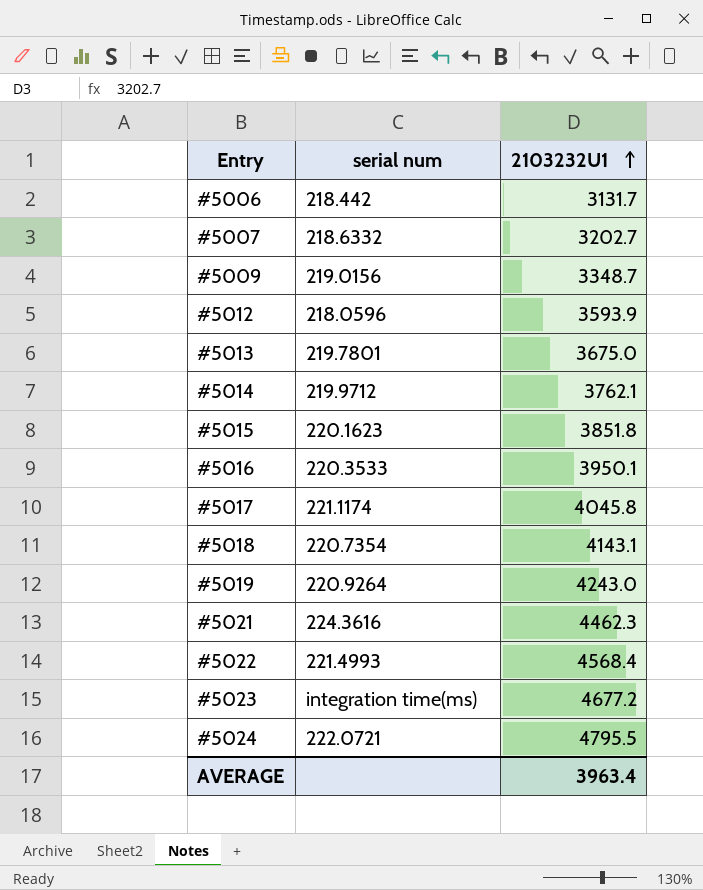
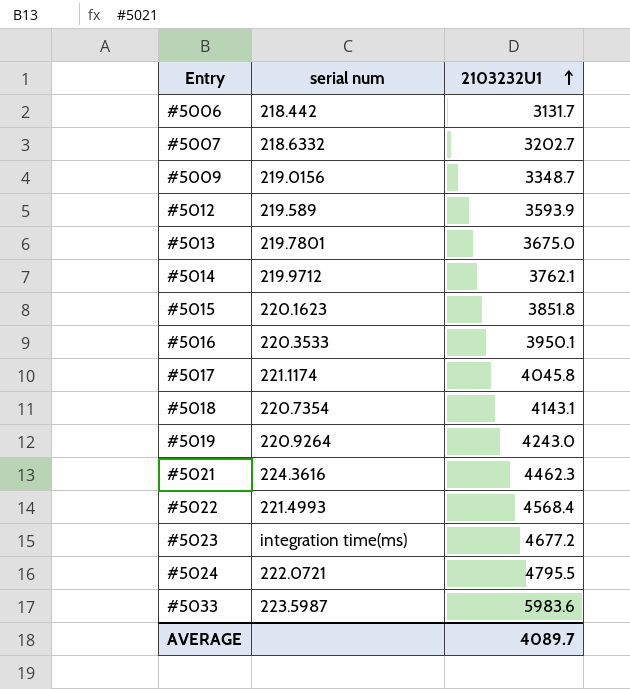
#5012 | serial num: 218.0596 -> 219.589
row #5033: none -> 223.5987 | 5983.6
AVERAGE | 2103232U1: 3963.4 -> 4089.7

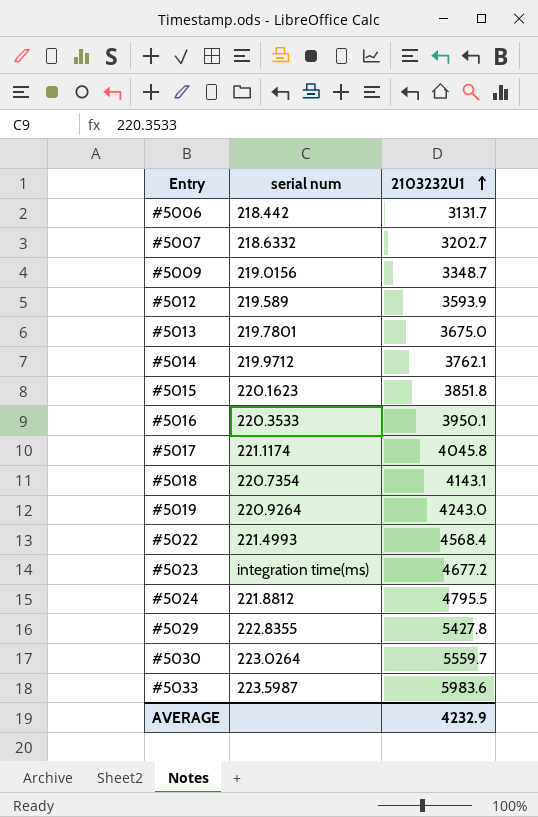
row #5021: 224.3616 | 4462.3 -> none
#5024 | serial num: 222.0721 -> 221.8812
row #5029: none -> 222.8355 | 5427.8
row #5030: none -> 223.0264 | 5559.7
AVERAGE | 2103232U1: 4089.7 -> 4232.9

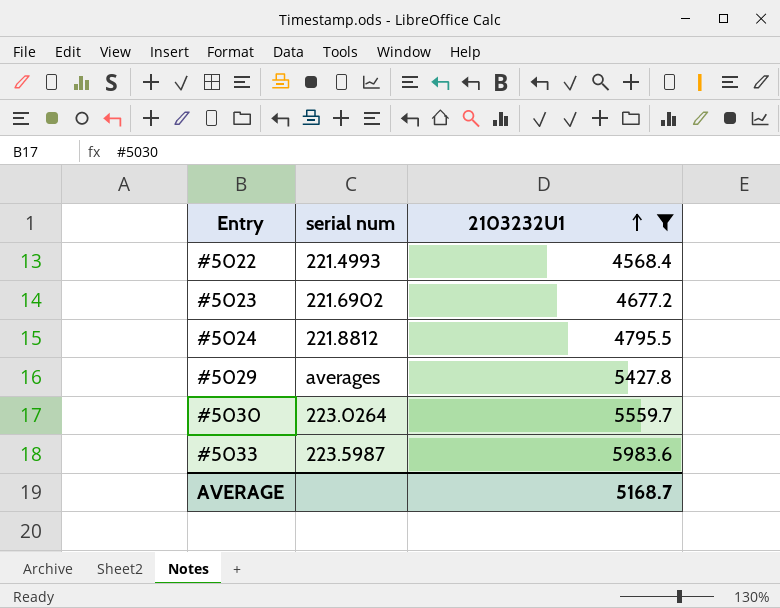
filter: none -> 2103232U1 >= 4568.4
#5023 | serial num: integration time(ms) -> 221.6902
#5029 | serial num: 222.8355 -> averages
AVERAGE | 2103232U1: 4232.9 -> 5168.7

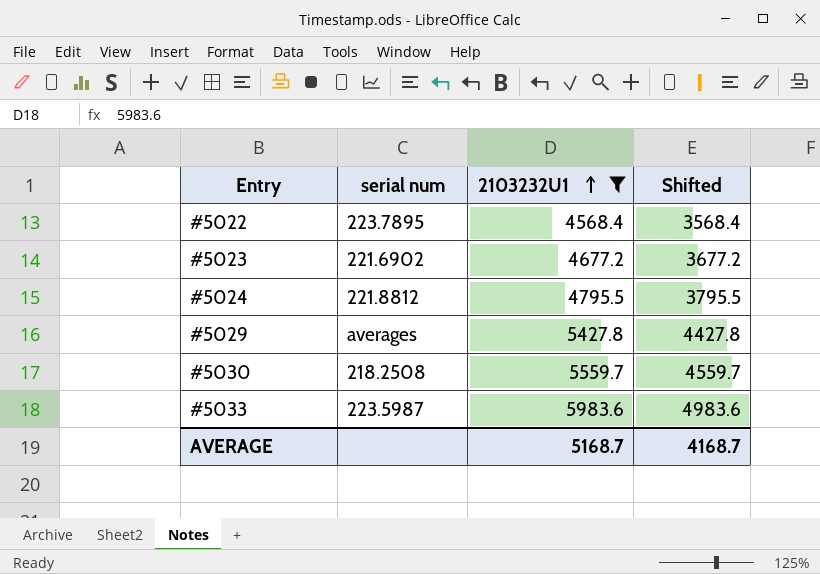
column Shifted | formula: none -> [2103232U1] - 1000
#5022 | serial num: 221.4993 -> 223.7895
#5030 | serial num: 223.0264 -> 218.2508

